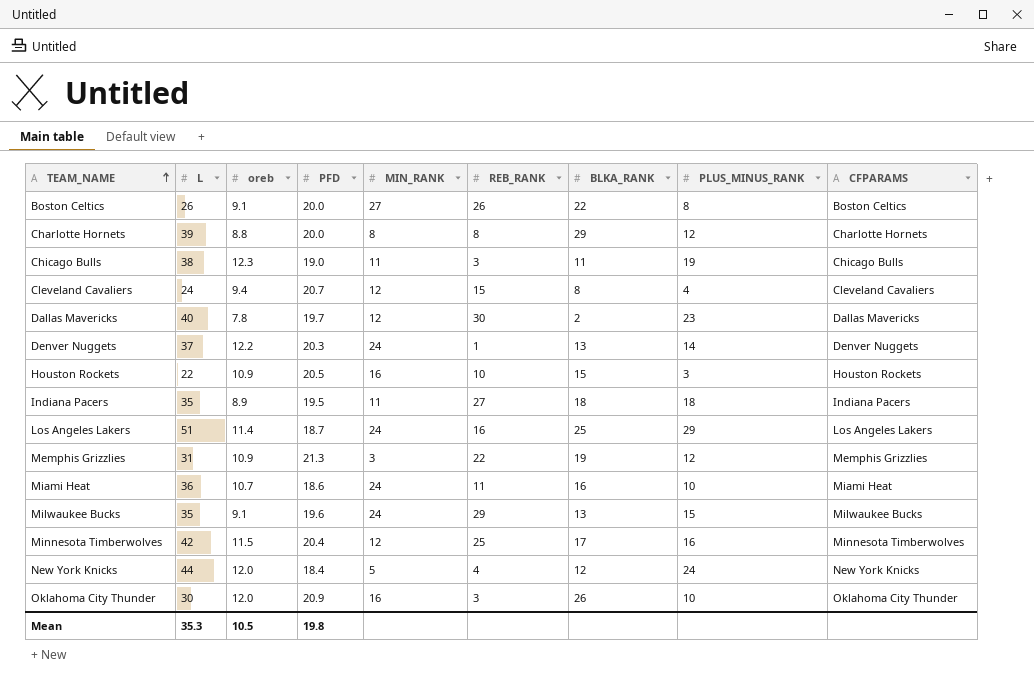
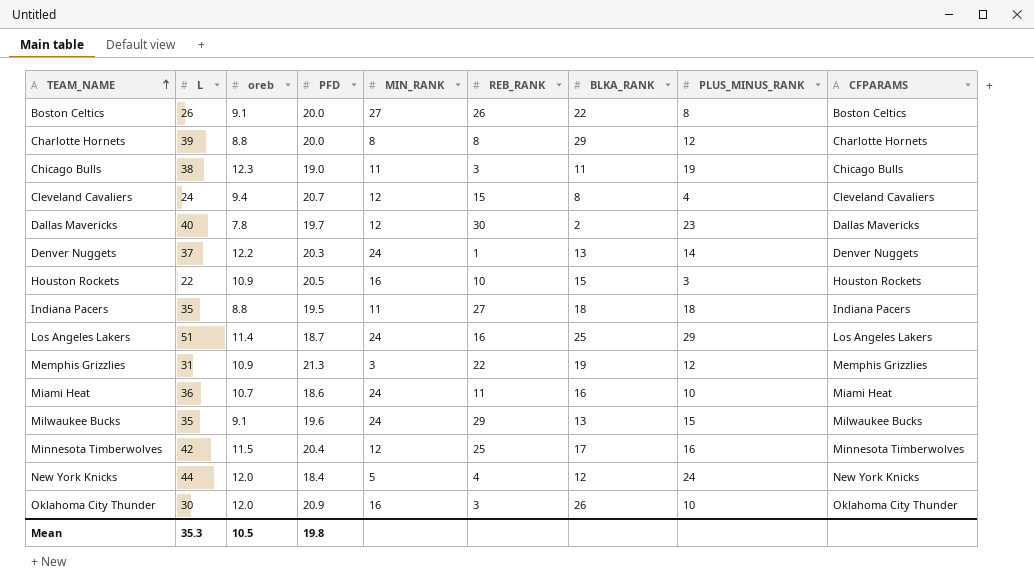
Indiana Pacers | oreb: 8.9 -> 8.8

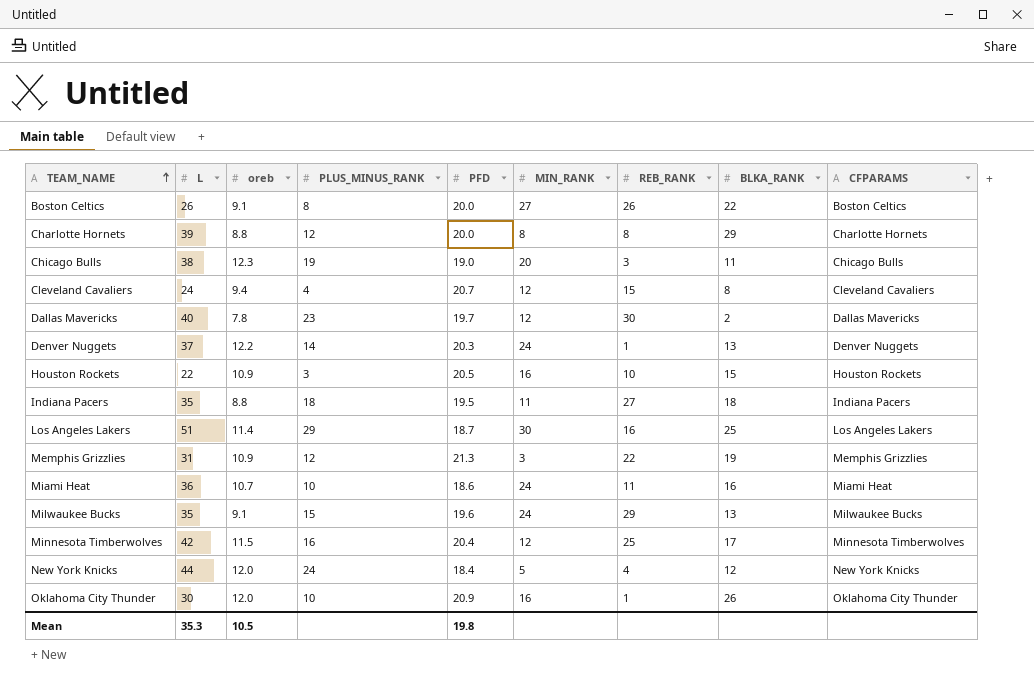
column PLUS_MINUS_RANK | position: 8 -> 4
Chicago Bulls | MIN_RANK: 11 -> 20
Los Angeles Lakers | MIN_RANK: 24 -> 30
Oklahoma City Thunder | REB_RANK: 3 -> 1

